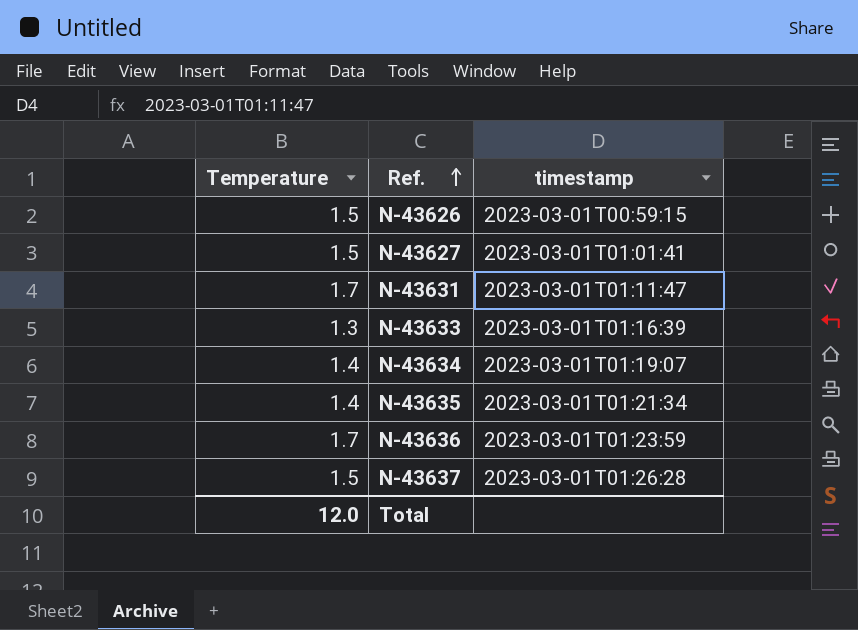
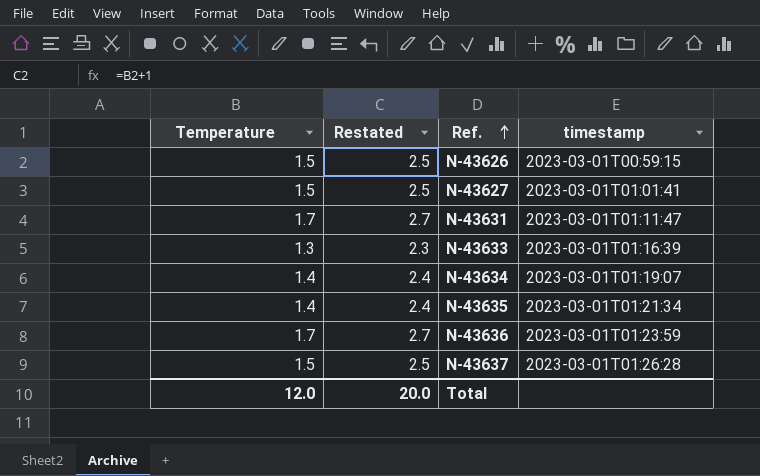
column Restated | formula: none -> [Temperature] + 1

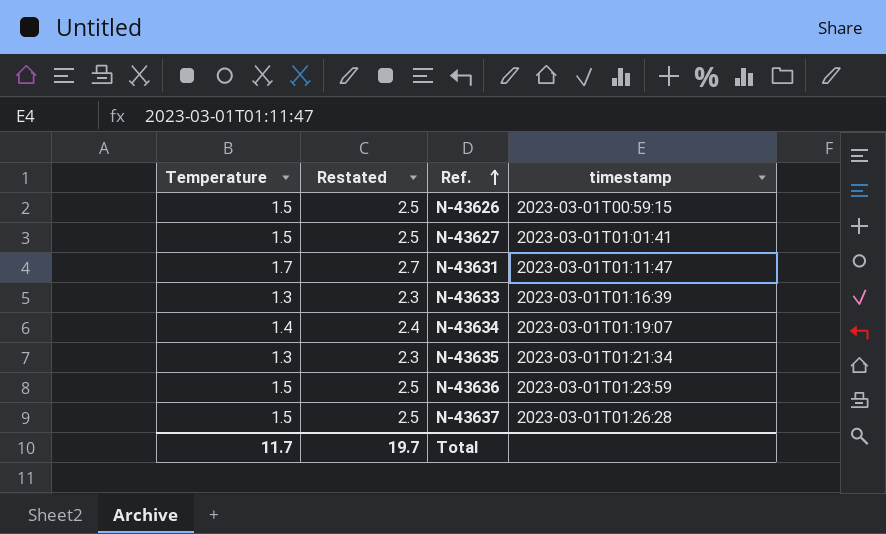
N-43635 | Temperature: 1.4 -> 1.3
N-43635 | Restated: 2.4 -> 2.3
N-43636 | Temperature: 1.7 -> 1.5
N-43636 | Restated: 2.7 -> 2.5
Total | Temperature: 12.0 -> 11.7
Total | Restated: 20.0 -> 19.7

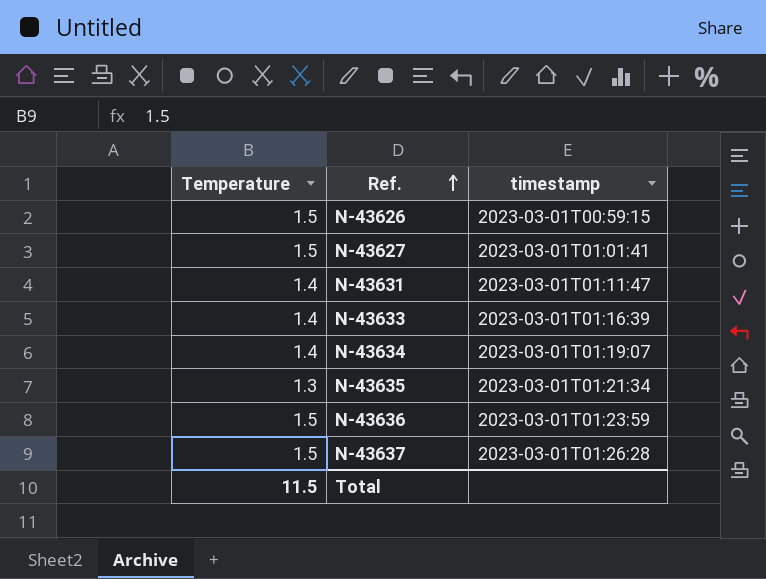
column Restated | formula: [Temperature] + 1 -> none
N-43631 | Temperature: 1.7 -> 1.4
N-43633 | Temperature: 1.3 -> 1.4
Total | Temperature: 11.7 -> 11.5

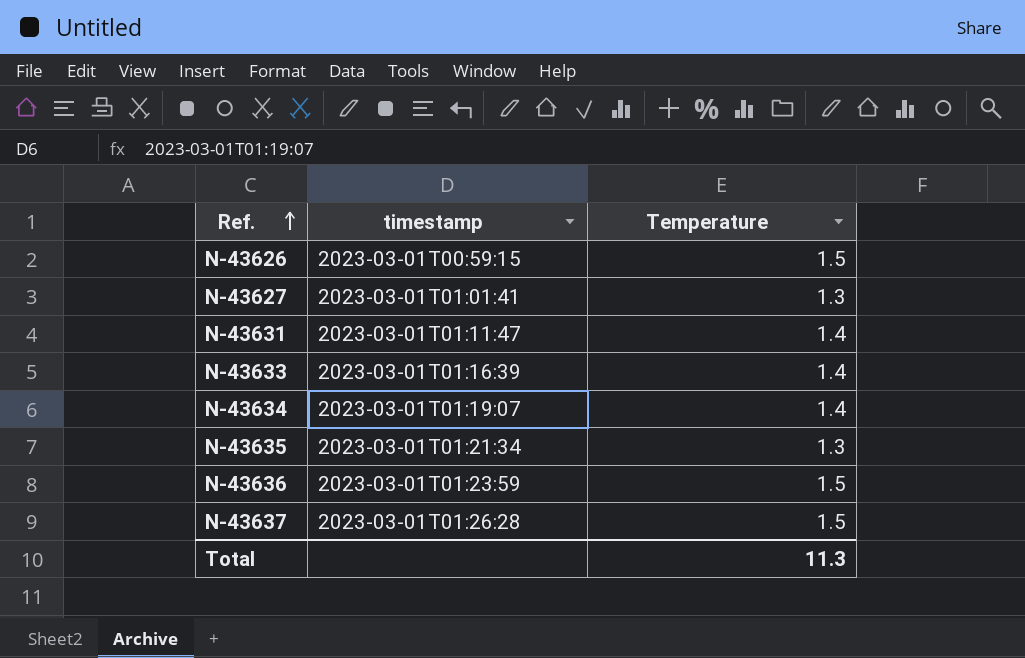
column Temperature | position: 1 -> 3
N-43627 | Temperature: 1.5 -> 1.3
Total | Temperature: 11.5 -> 11.3

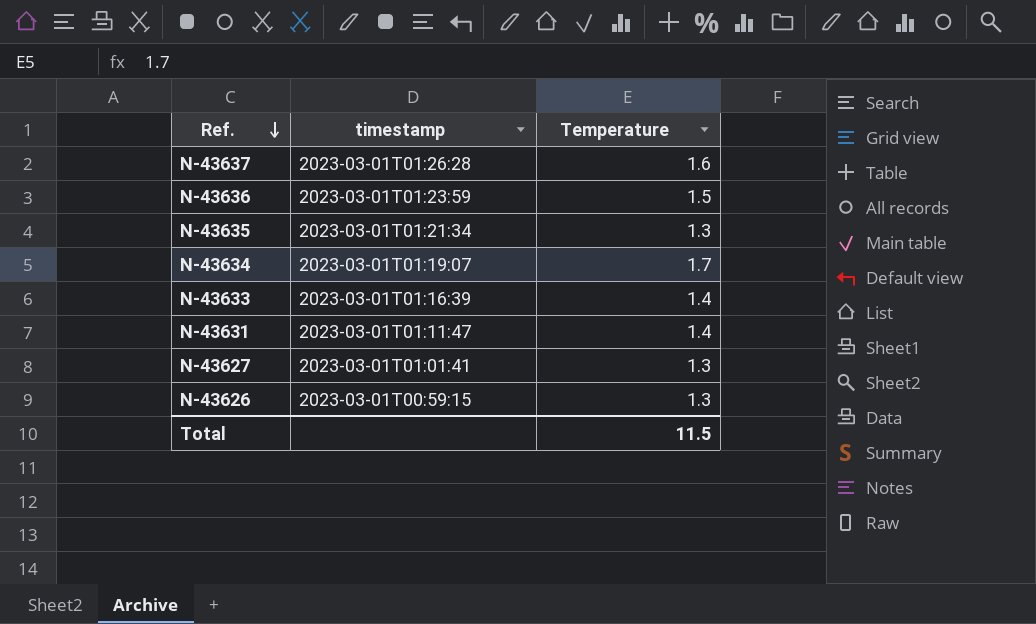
row order: Ref. ascending -> Ref. descending
N-43637 | Temperature: 1.5 -> 1.6
N-43634 | Temperature: 1.4 -> 1.7
N-43626 | Temperature: 1.5 -> 1.3
Total | Temperature: 11.3 -> 11.5

